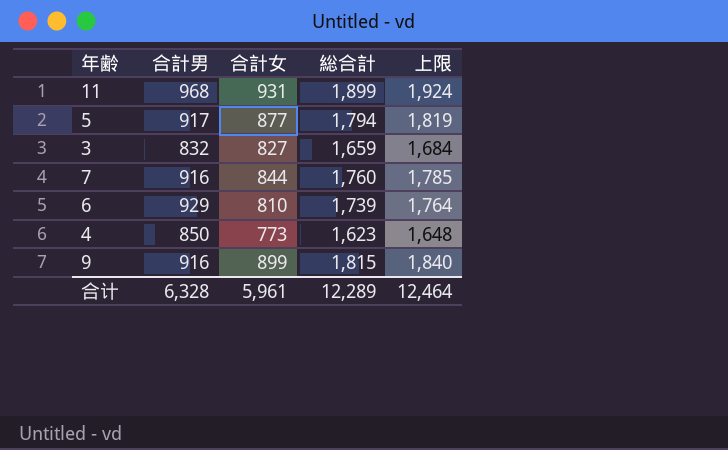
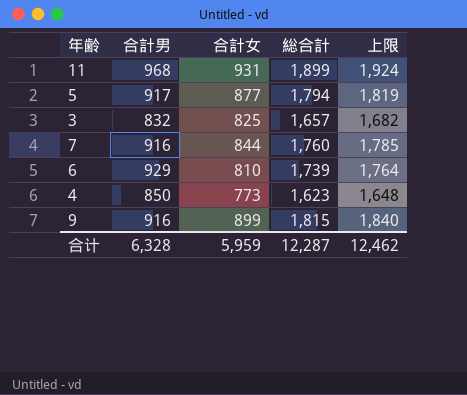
3 | 合計女: 827 -> 825
3 | 総合計: 1,659 -> 1,657
3 | 上限: 1,684 -> 1,682
合计 | 合計女: 5,961 -> 5,959
合计 | 総合計: 12,289 -> 12,287
合计 | 上限: 12,464 -> 12,462

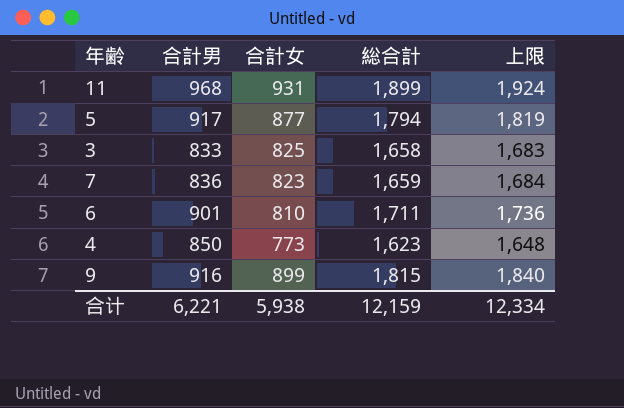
3 | 合計男: 832 -> 833
3 | 総合計: 1,657 -> 1,658
3 | 上限: 1,682 -> 1,683
7 | 合計男: 916 -> 836
7 | 合計女: 844 -> 823
7 | 総合計: 1,760 -> 1,659
7 | 上限: 1,785 -> 1,684
6 | 合計男: 929 -> 901
6 | 総合計: 1,739 -> 1,711
6 | 上限: 1,764 -> 1,736
合计 | 合計男: 6,328 -> 6,221
合计 | 合計女: 5,959 -> 5,938
合计 | 総合計: 12,287 -> 12,159
合计 | 上限: 12,462 -> 12,334

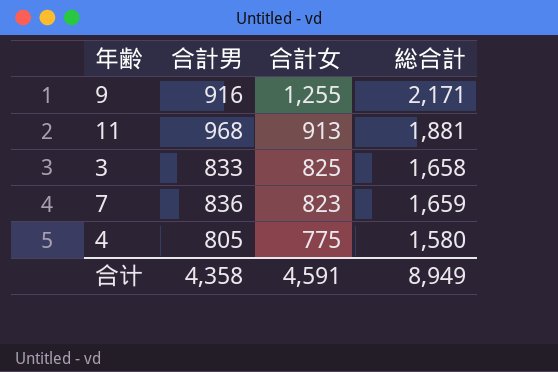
row order: none -> 合計女 descending
column 上限 | formula: [総合計] + 25 -> none
row 5: 917 | 877 | 1,794 | 1,819 -> none
row 6: 901 | 810 | 1,711 | 1,736 -> none
9 | 合計女: 899 -> 1,255
9 | 総合計: 1,815 -> 2,171
11 | 合計女: 931 -> 913
11 | 総合計: 1,899 -> 1,881
4 | 合計男: 850 -> 805
4 | 合計女: 773 -> 775
4 | 総合計: 1,623 -> 1,580
合计 | 合計男: 6,221 -> 4,358
合计 | 合計女: 5,938 -> 4,591
合计 | 総合計: 12,159 -> 8,949

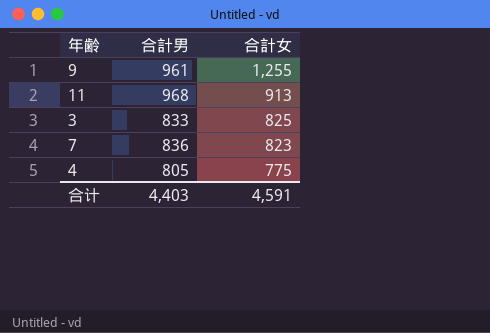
column 総合計 | formula: [合計男] + [合計女] -> none
9 | 合計男: 916 -> 961
合计 | 合計男: 4,358 -> 4,403

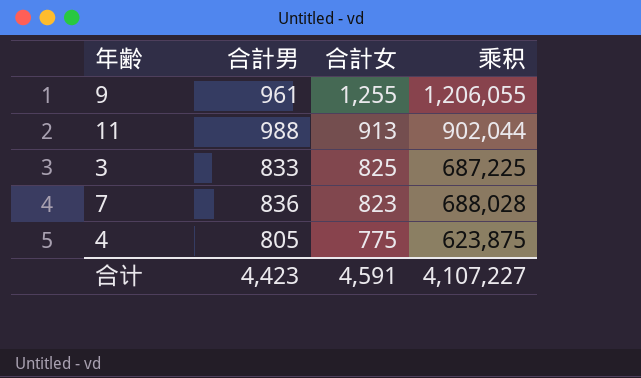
column 乘积 | formula: none -> [合計男] * [合計女]
11 | 合計男: 968 -> 988
合计 | 合計男: 4,403 -> 4,423

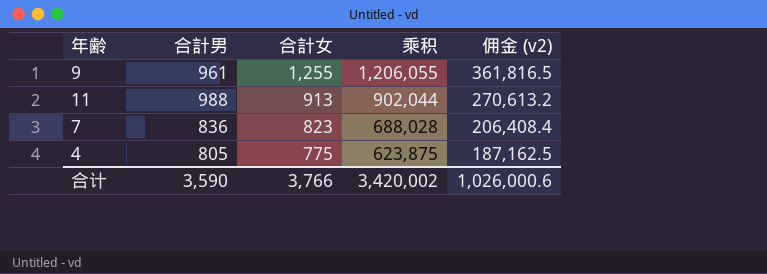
column 佣金 (v2) | formula: none -> [乘积] * 0.3
row 3: 833 | 825 | 687,225 -> none
合计 | 合計男: 4,423 -> 3,590
合计 | 合計女: 4,591 -> 3,766
合计 | 乘积: 4,107,227 -> 3,420,002

